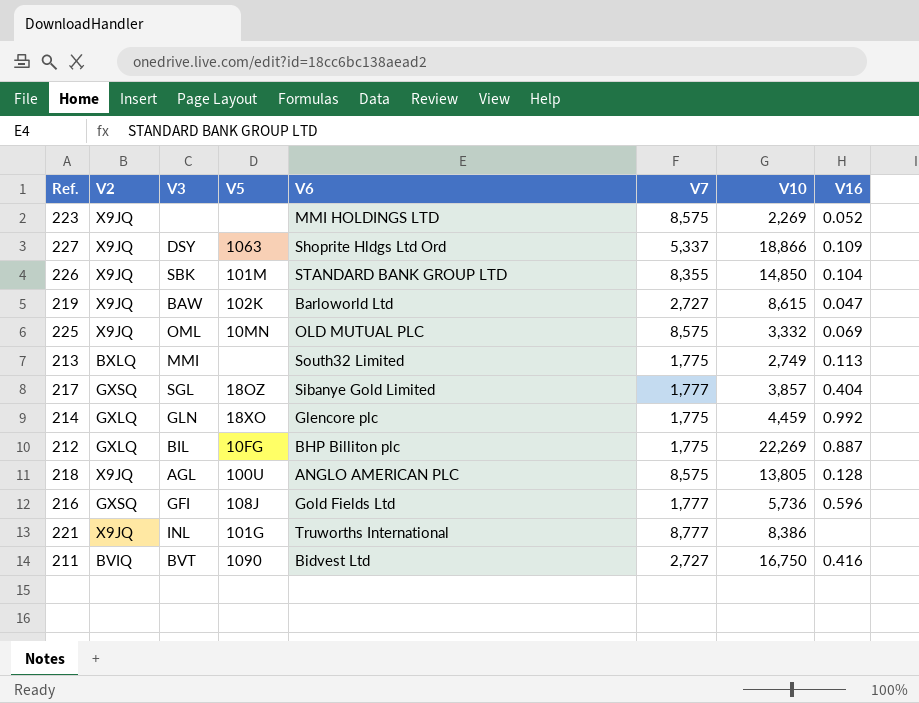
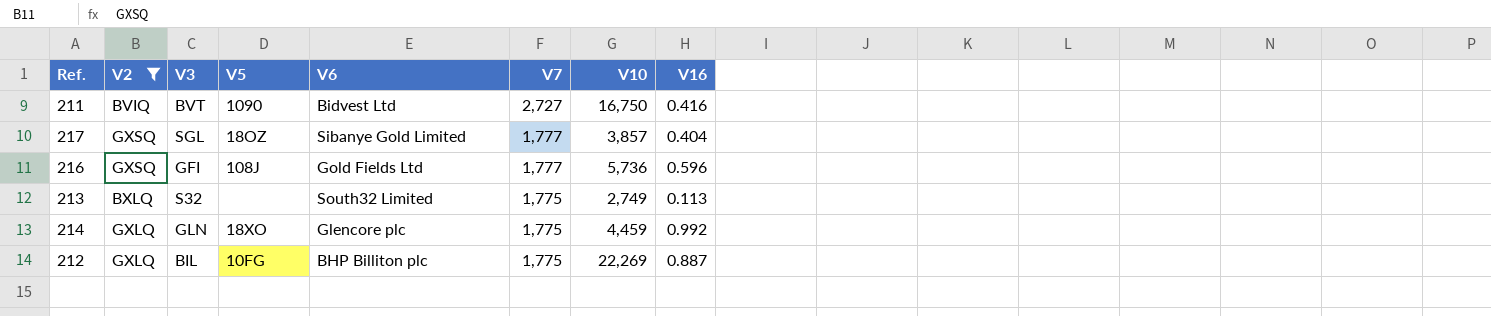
filter: none -> V2 != X9JQ
row order: none -> V7 descending
213 | V3: MMI -> S32

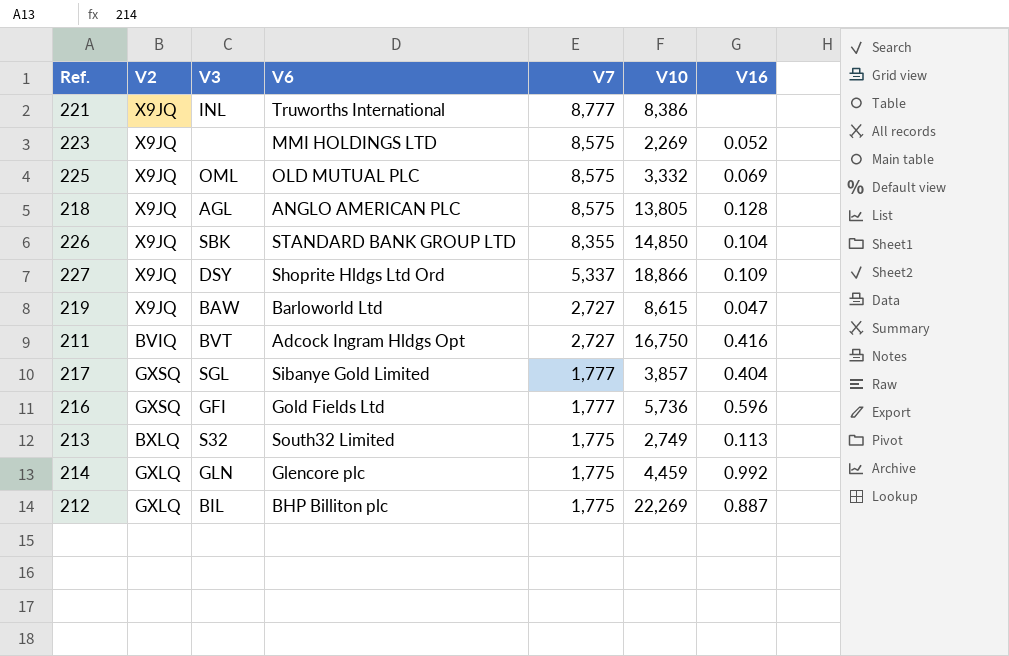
filter: V2 != X9JQ -> none
column V5 | position: 4 -> none
211 | V6: Bidvest Ltd -> Adcock Ingram Hldgs Opt

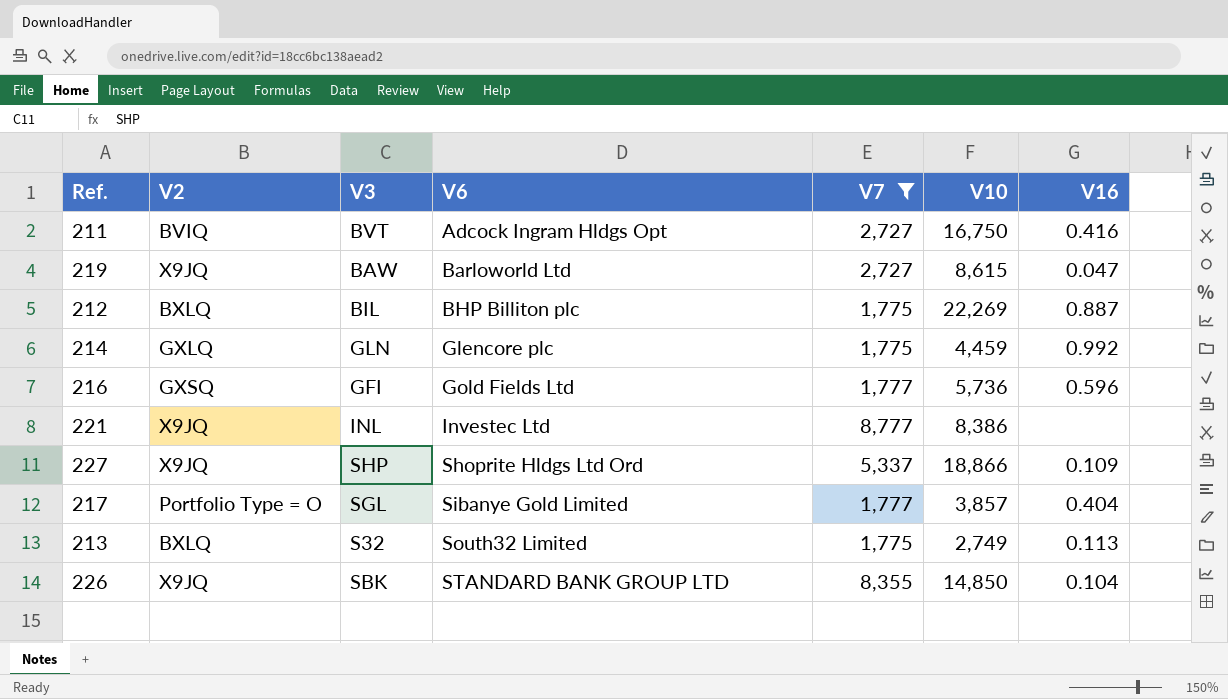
filter: none -> V7 != 8,575
row order: V7 descending -> V6 ascending
212 | V2: GXLQ -> BXLQ
221 | V6: Truworths International -> Investec Ltd
227 | V3: DSY -> SHP
217 | V2: GXSQ -> Portfolio Type = O

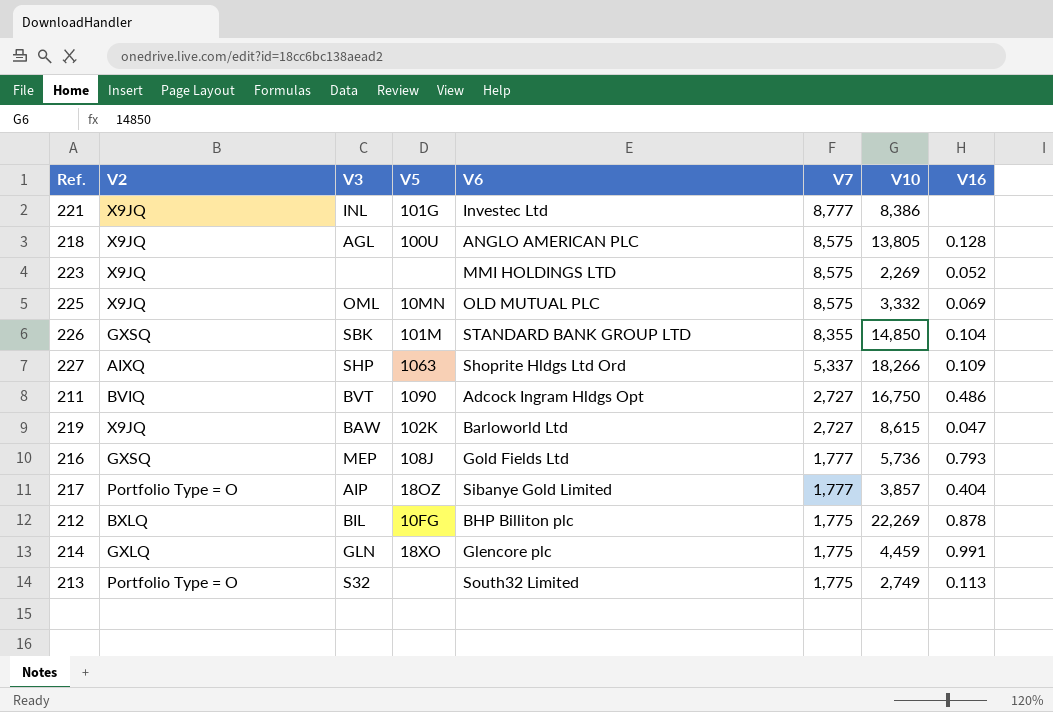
filter: V7 != 8,575 -> none
row order: V6 ascending -> V7 descending
column V5 | position: none -> 4
226 | V2: X9JQ -> GXSQ
227 | V2: X9JQ -> AIXQ
227 | V10: 18,866 -> 18,266
211 | V16: 0.416 -> 0.486
216 | V3: GFI -> MEP
216 | V16: 0.596 -> 0.793
217 | V3: SGL -> AIP
212 | V16: 0.887 -> 0.878
214 | V16: 0.992 -> 0.991
213 | V2: BXLQ -> Portfolio Type = O

